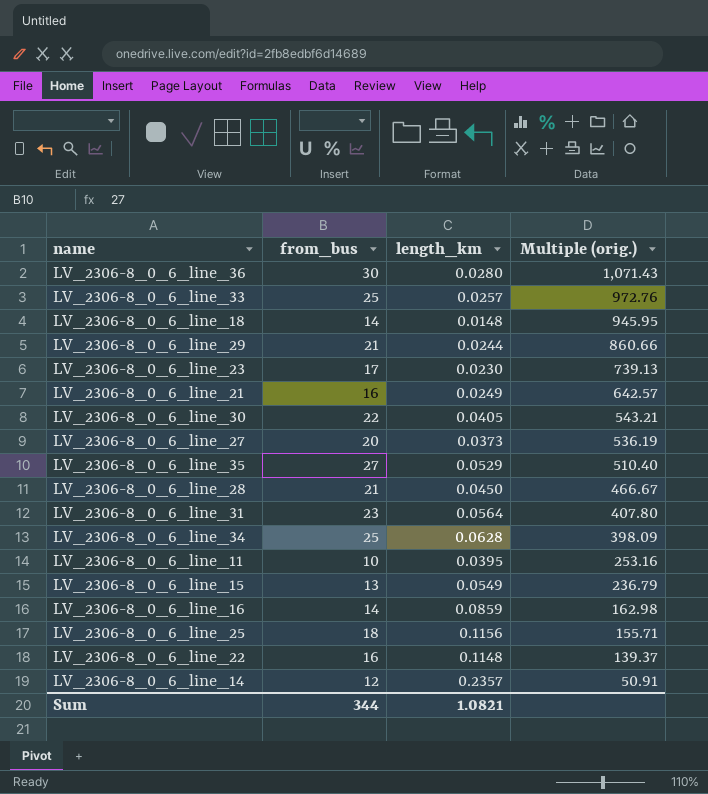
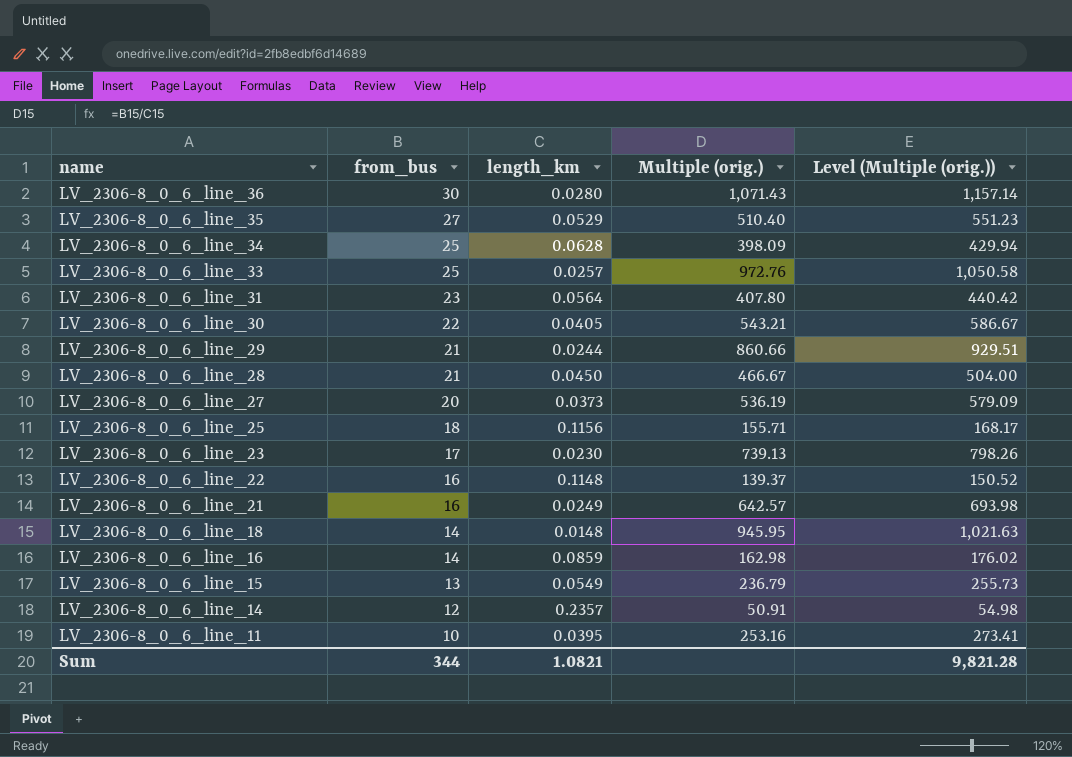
row order: Multiple (orig.) descending -> name descending
column Level (Multiple (orig.)) | formula: none -> [Multiple (orig.)] * 1.08

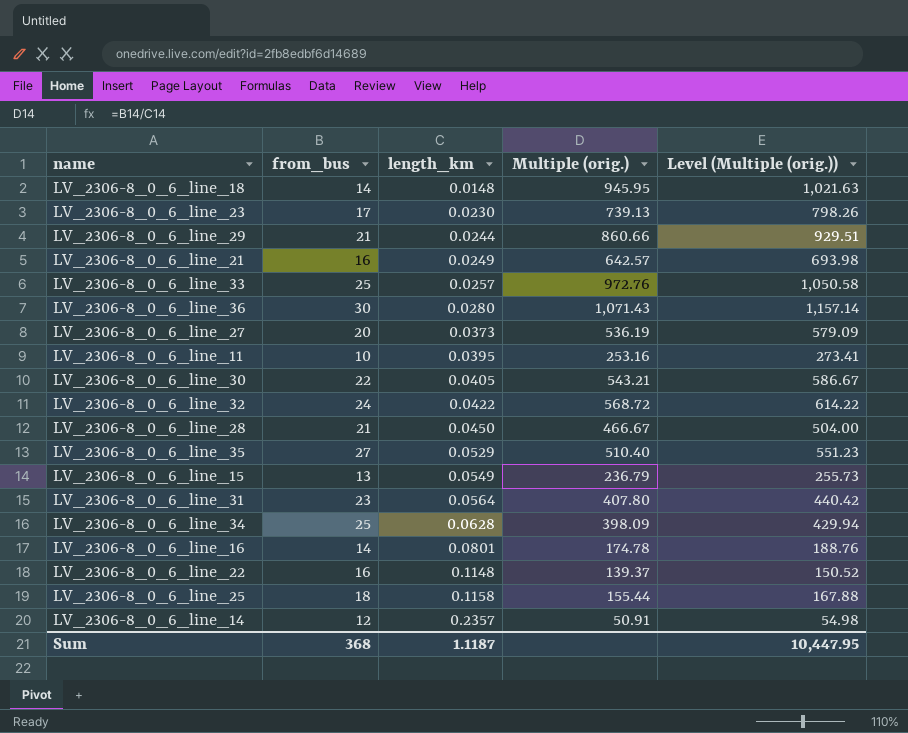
row order: name descending -> length_km ascending
row LV_2306-8_0_6_line_32: none -> 24 | 0.0422 | 568.72 | 614.22
LV_2306-8_0_6_line_16 | length_km: 0.0859 -> 0.0801
LV_2306-8_0_6_line_16 | Multiple (orig.): 162.98 -> 174.78
LV_2306-8_0_6_line_16 | Level (Multiple (orig.)): 176.02 -> 188.76
LV_2306-8_0_6_line_25 | length_km: 0.1156 -> 0.1158
LV_2306-8_0_6_line_25 | Multiple (orig.): 155.71 -> 155.44
LV_2306-8_0_6_line_25 | Level (Multiple (orig.)): 168.17 -> 167.88
Sum | from_bus: 344 -> 368
Sum | length_km: 1.0821 -> 1.1187
Sum | Level (Multiple (orig.)): 9,821.28 -> 10,447.95

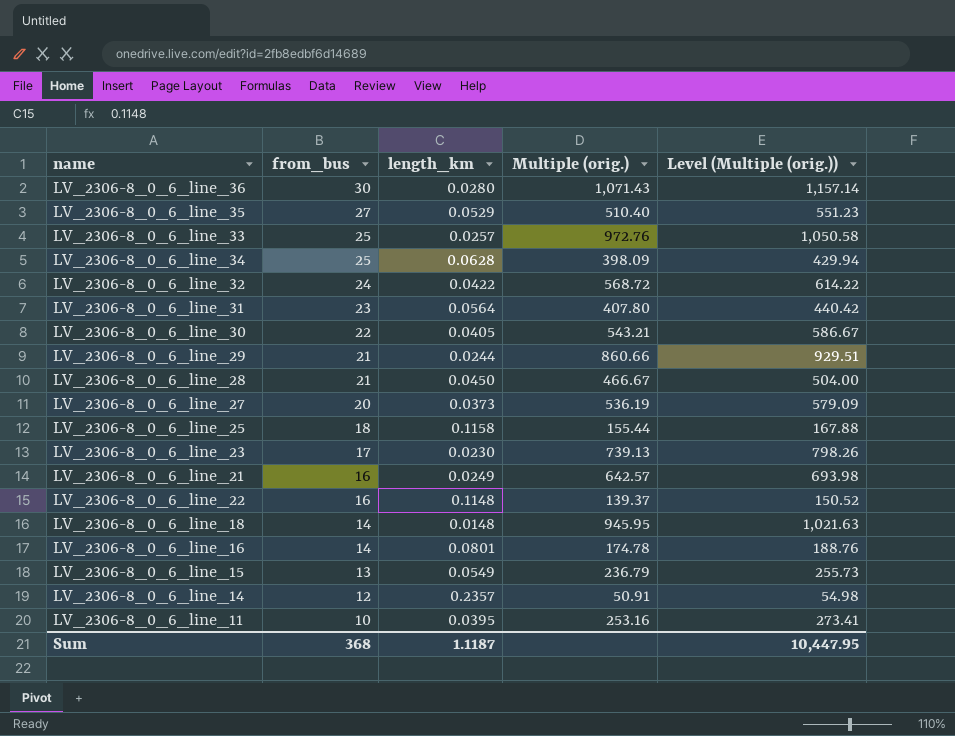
row order: length_km ascending -> from_bus descending

